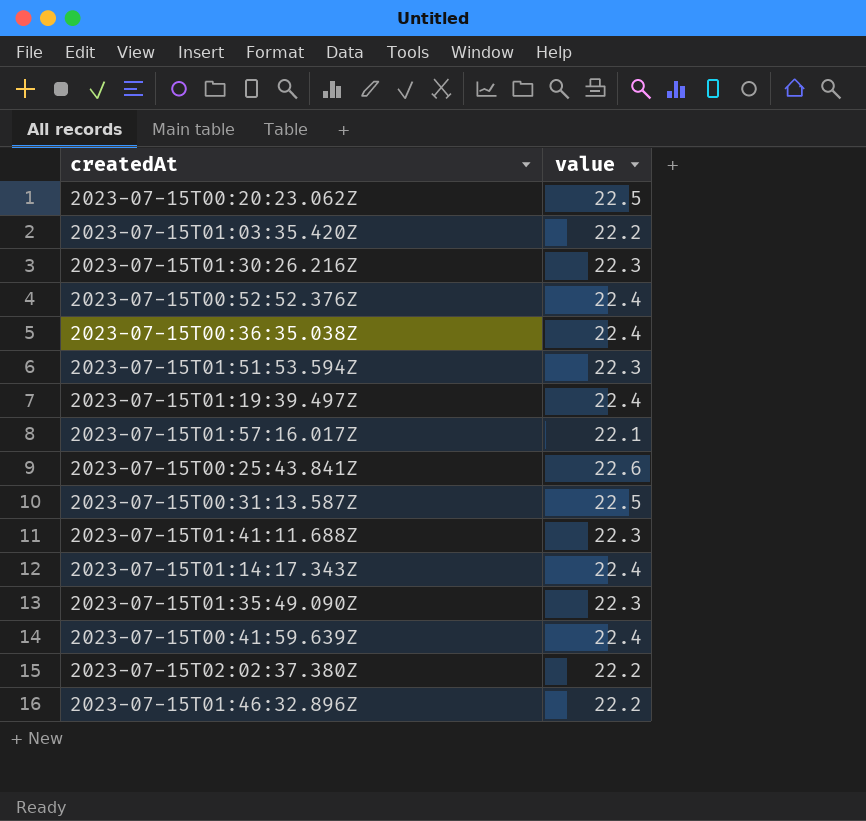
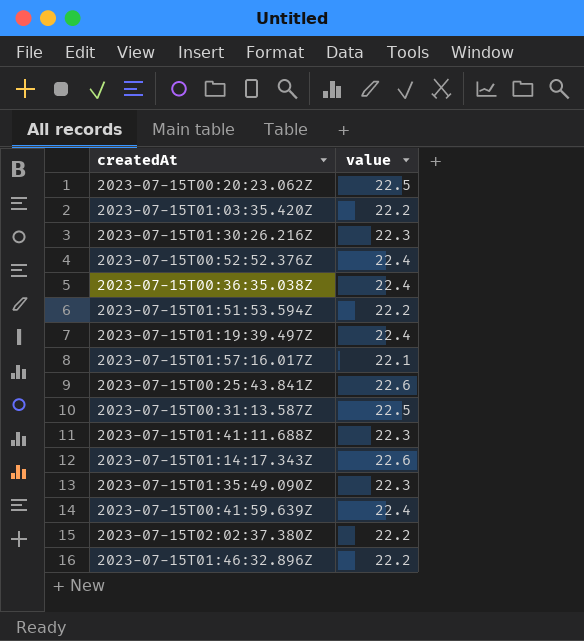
2023-07-15T01:51:53.594Z | value: 22.3 -> 22.2
2023-07-15T01:14:17.343Z | value: 22.4 -> 22.6

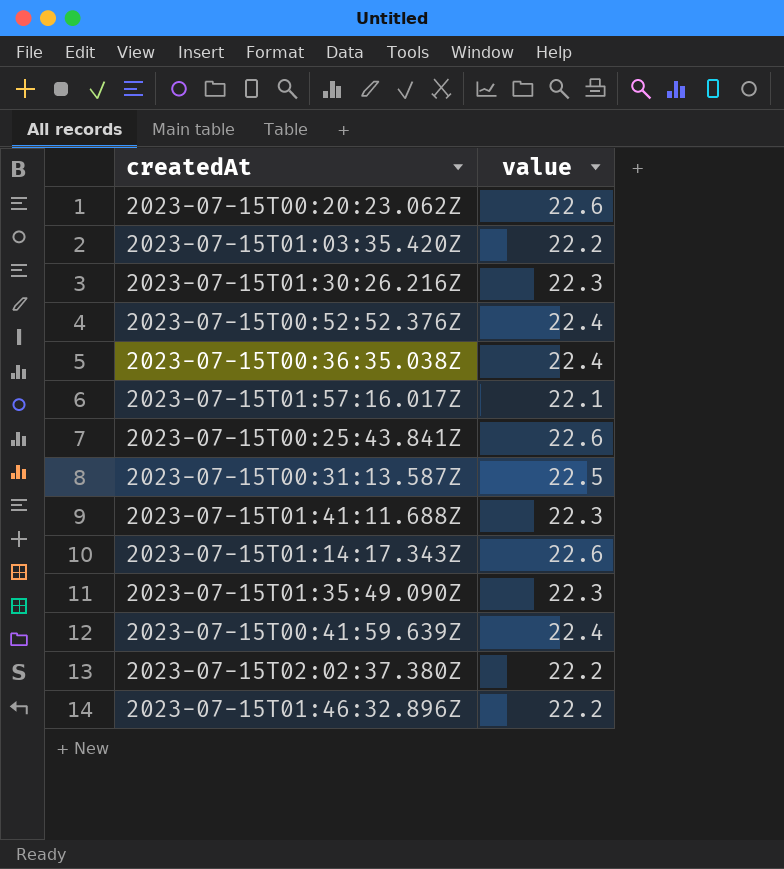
row 2023-07-15T01:51:53.594Z: 22.2 -> none
row 2023-07-15T01:19:39.497Z: 22.4 -> none
2023-07-15T00:20:23.062Z | value: 22.5 -> 22.6

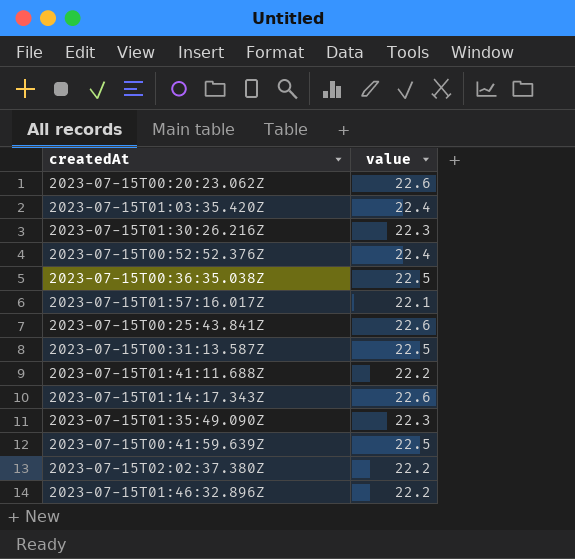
2023-07-15T01:03:35.420Z | value: 22.2 -> 22.4
2023-07-15T00:36:35.038Z | value: 22.4 -> 22.5
2023-07-15T01:41:11.688Z | value: 22.3 -> 22.2
2023-07-15T00:41:59.639Z | value: 22.4 -> 22.5

